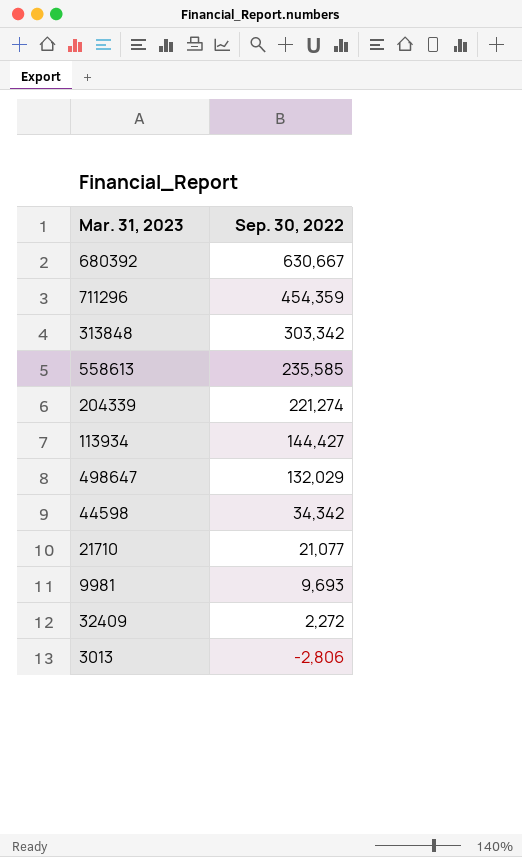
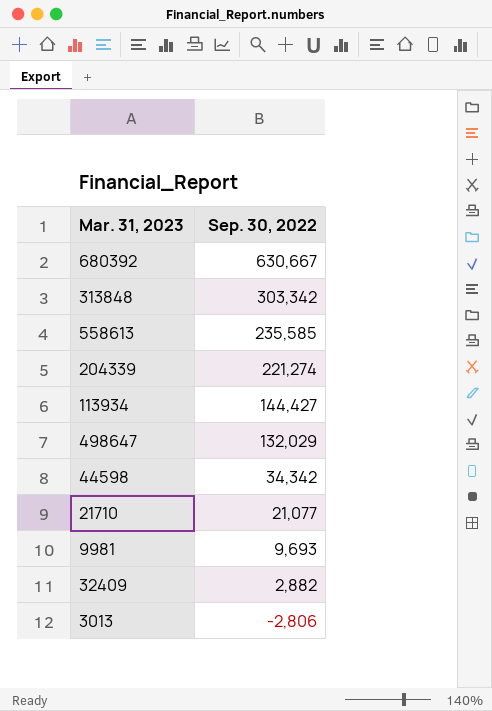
row 711296: 454,359 -> none
32409 | Sep. 30, 2022: 2,272 -> 2,882

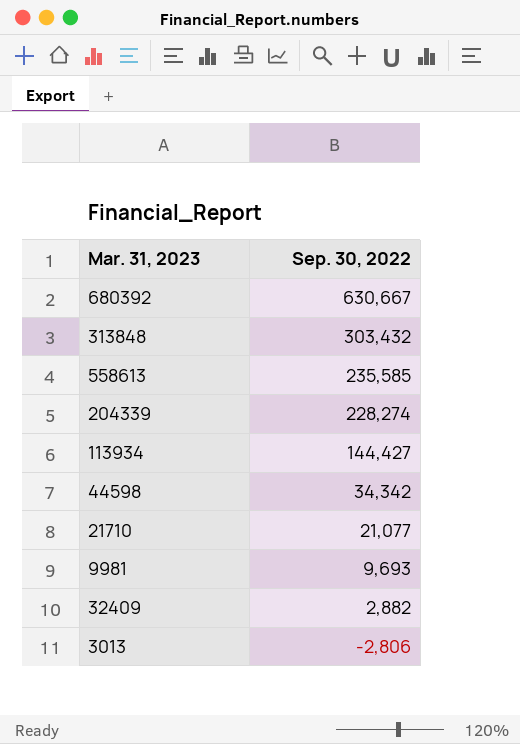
row 498647: 132,029 -> none
313848 | Sep. 30, 2022: 303,342 -> 303,432
204339 | Sep. 30, 2022: 221,274 -> 228,274

